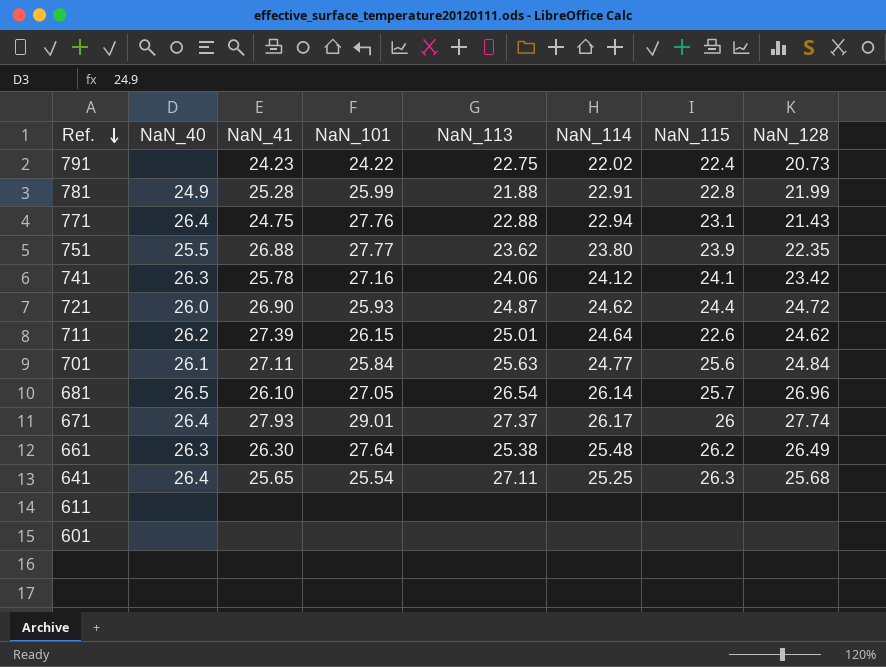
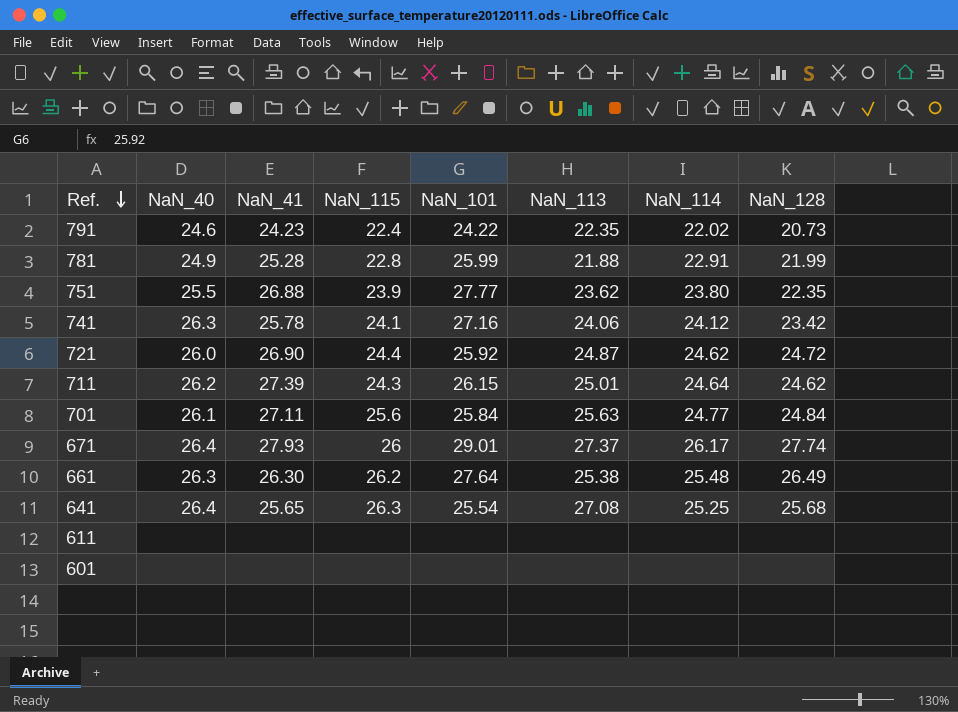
column NaN_115 | position: 7 -> 4
row 771: 26.4 | 24.75 | 27.76 | 22.88 | 22.94 | 23.1 | 21.43 -> none
row 681: 26.5 | 26.10 | 27.05 | 26.54 | 26.14 | 25.7 | 26.96 -> none
791 | NaN_40: none -> 24.6
791 | NaN_113: 22.75 -> 22.35
721 | NaN_101: 25.93 -> 25.92
711 | NaN_115: 22.6 -> 24.3
641 | NaN_113: 27.11 -> 27.08

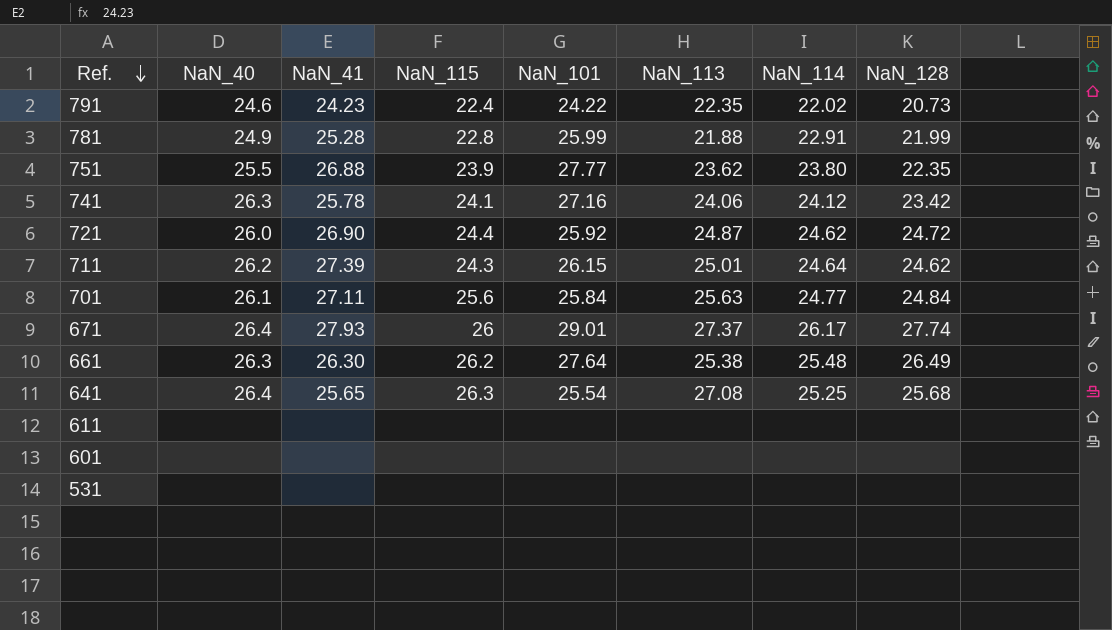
row 531: none -> none | none | none | none | none | none | none

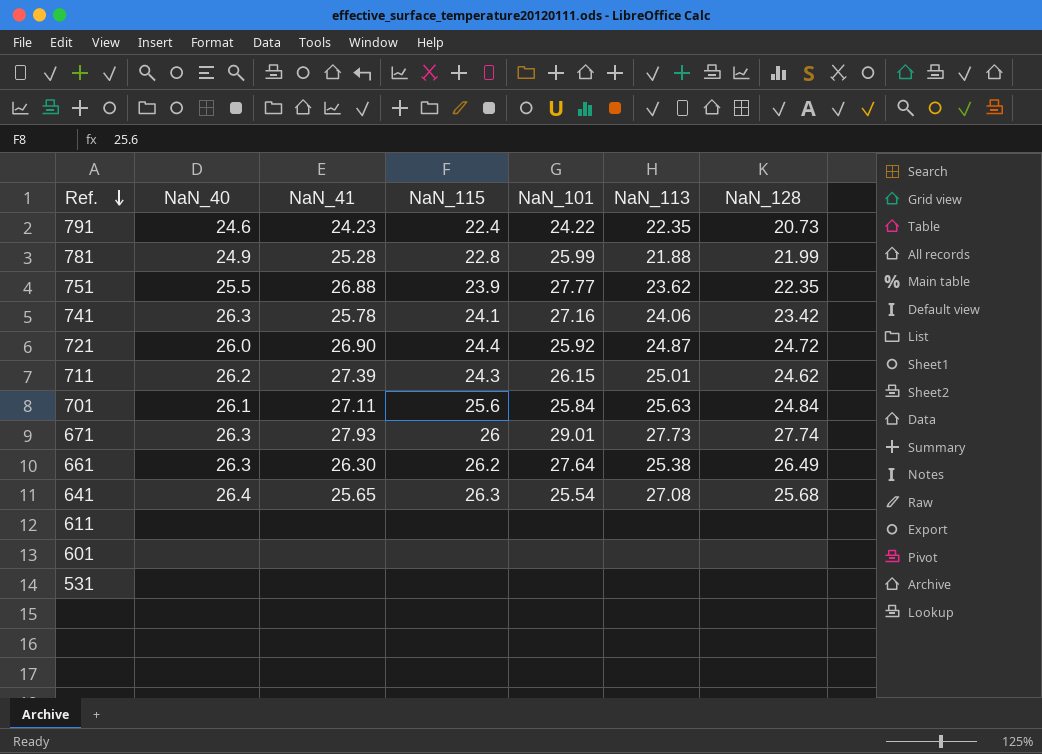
column NaN_114 | position: 7 -> none
671 | NaN_40: 26.4 -> 26.3
671 | NaN_113: 27.37 -> 27.73

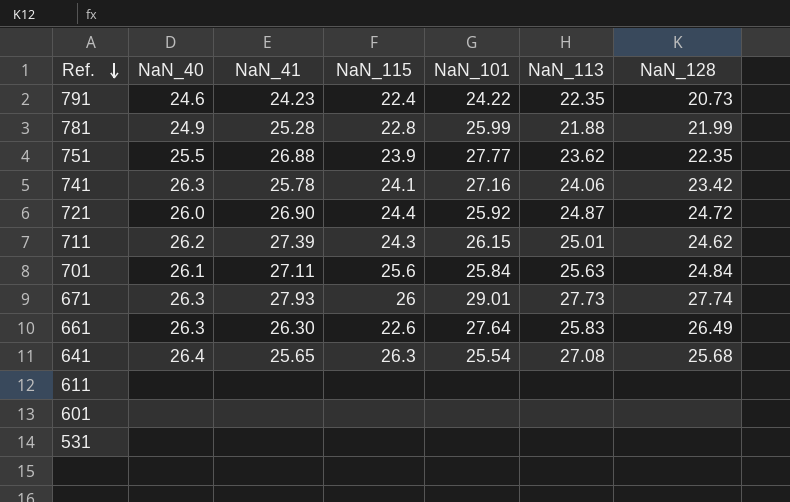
661 | NaN_115: 26.2 -> 22.6
661 | NaN_113: 25.38 -> 25.83

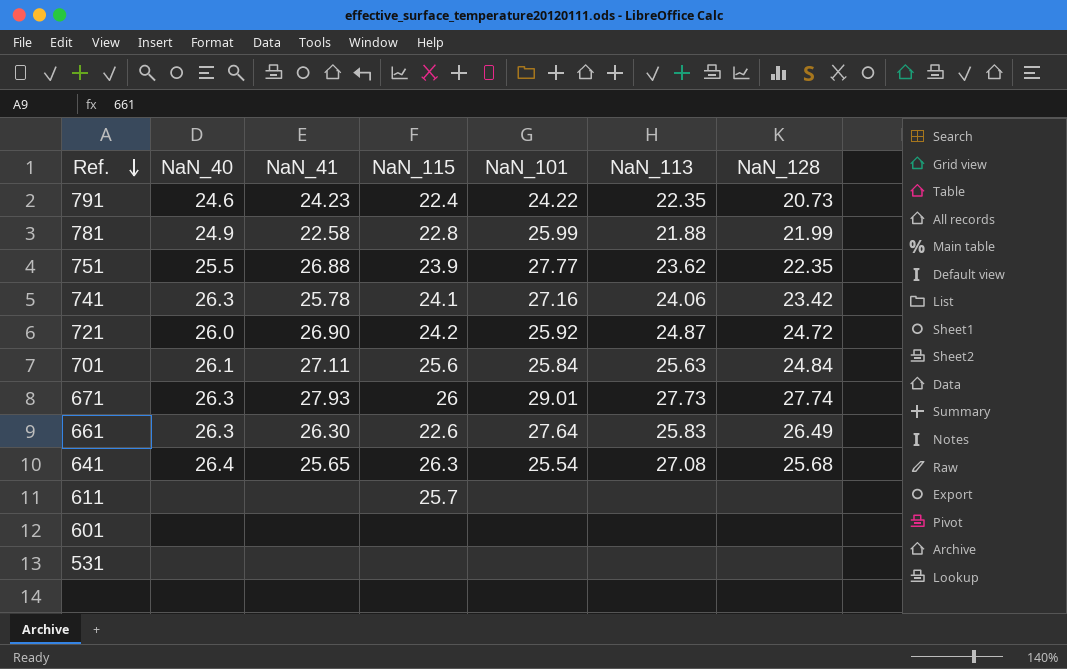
row 711: 26.2 | 27.39 | 24.3 | 26.15 | 25.01 | 24.62 -> none
781 | NaN_41: 25.28 -> 22.58
721 | NaN_115: 24.4 -> 24.2
611 | NaN_115: none -> 25.7

